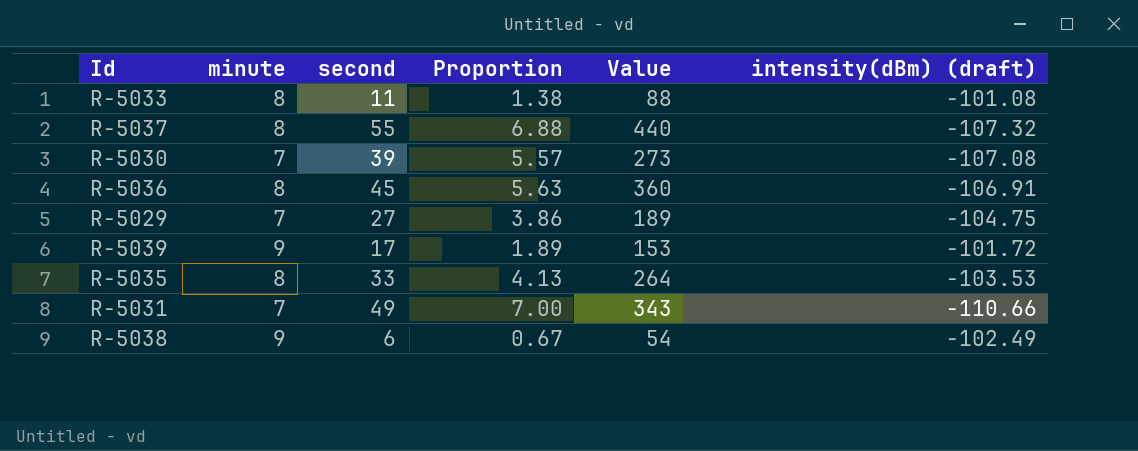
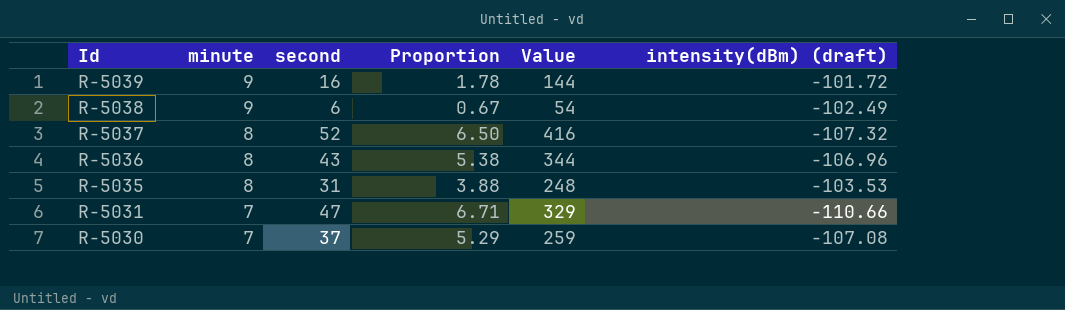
row order: none -> Id descending
row R-5033: 8 | 11 | 1.38 | 88 | -101.08 -> none
row R-5029: 7 | 27 | 3.86 | 189 | -104.75 -> none
R-5039 | second: 17 -> 16
R-5039 | Proportion: 1.89 -> 1.78
R-5039 | Value: 153 -> 144
R-5037 | second: 55 -> 52
R-5037 | Proportion: 6.88 -> 6.50
R-5037 | Value: 440 -> 416
R-5036 | second: 45 -> 43
R-5036 | Proportion: 5.63 -> 5.38
R-5036 | Value: 360 -> 344
R-5036 | intensity(dBm) (draft): -106.91 -> -106.96
R-5035 | second: 33 -> 31
R-5035 | Proportion: 4.13 -> 3.88
R-5035 | Value: 264 -> 248
R-5031 | second: 49 -> 47
R-5031 | Proportion: 7.00 -> 6.71
R-5031 | Value: 343 -> 329
R-5030 | second: 39 -> 37
R-5030 | Proportion: 5.57 -> 5.29
R-5030 | Value: 273 -> 259

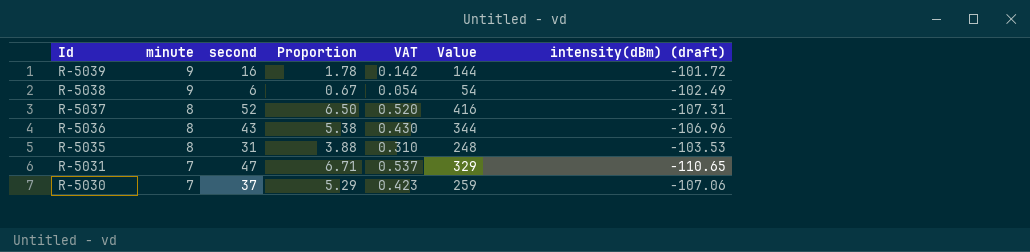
column VAT | formula: none -> [Proportion] * 0.08
R-5037 | intensity(dBm) (draft): -107.32 -> -107.31
R-5031 | intensity(dBm) (draft): -110.66 -> -110.65
R-5030 | intensity(dBm) (draft): -107.08 -> -107.06

